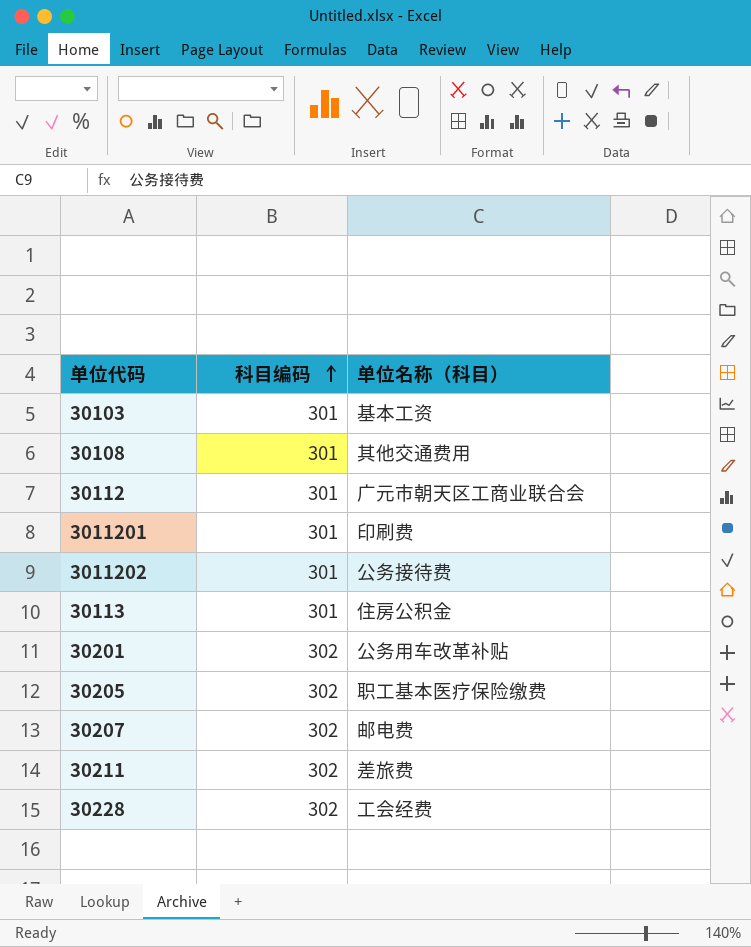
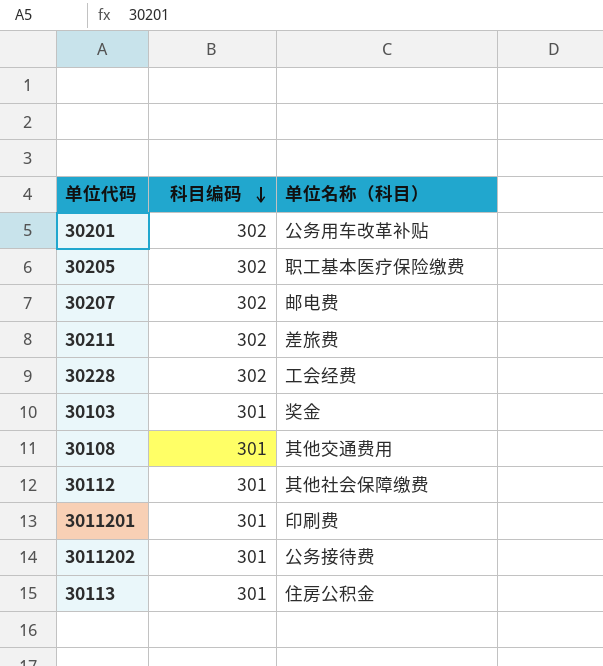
row order: 科目编码 ascending -> 科目编码 descending
30103 | 单位名称（科目）: 基本工资 -> 奖金
30112 | 单位名称（科目）: 广元市朝天区工商业联合会 -> 其他社会保障缴费

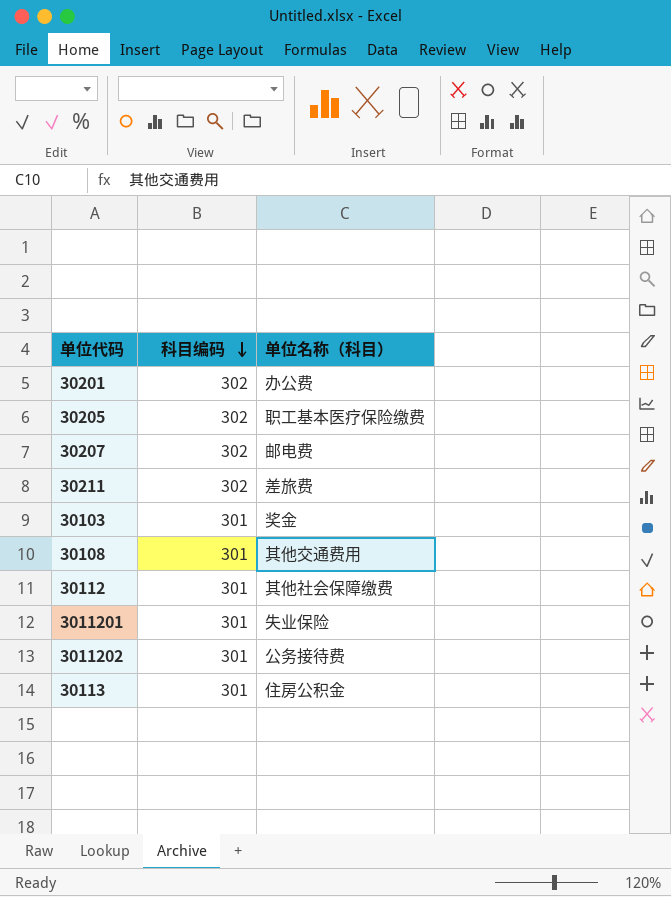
row 30228: 302 | 工会经费 -> none
30201 | 单位名称（科目）: 公务用车改革补贴 -> 办公费
3011201 | 单位名称（科目）: 印刷费 -> 失业保险

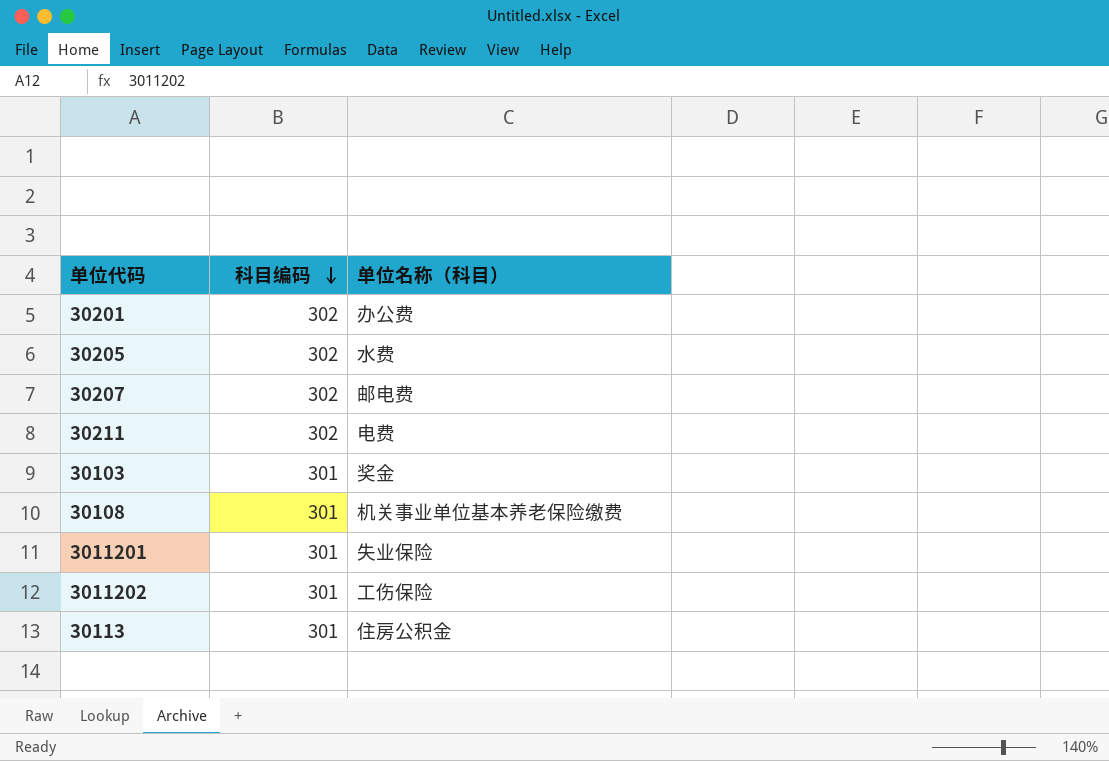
row 30112: 301 | 其他社会保障缴费 -> none
30205 | 单位名称（科目）: 职工基本医疗保险缴费 -> 水费
30211 | 单位名称（科目）: 差旅费 -> 电费
30108 | 单位名称（科目）: 其他交通费用 -> 机关事业单位基本养老保险缴费
3011202 | 单位名称（科目）: 公务接待费 -> 工伤保险

